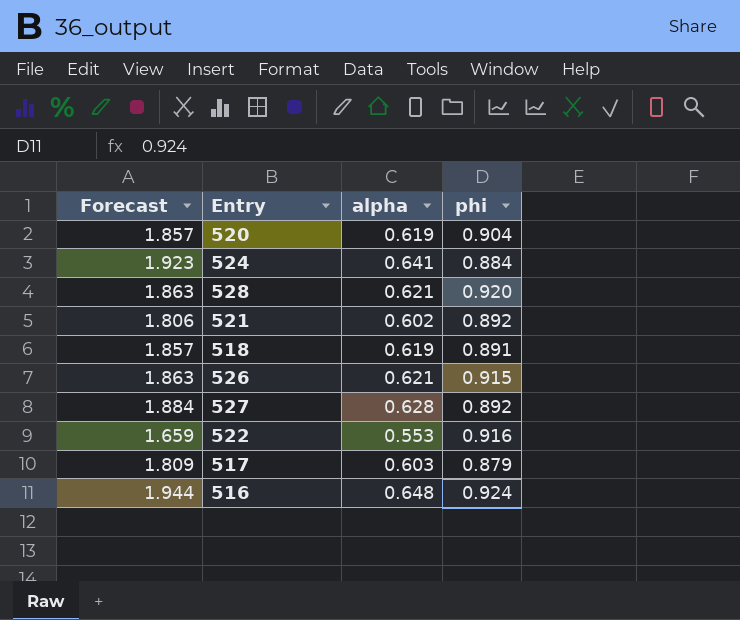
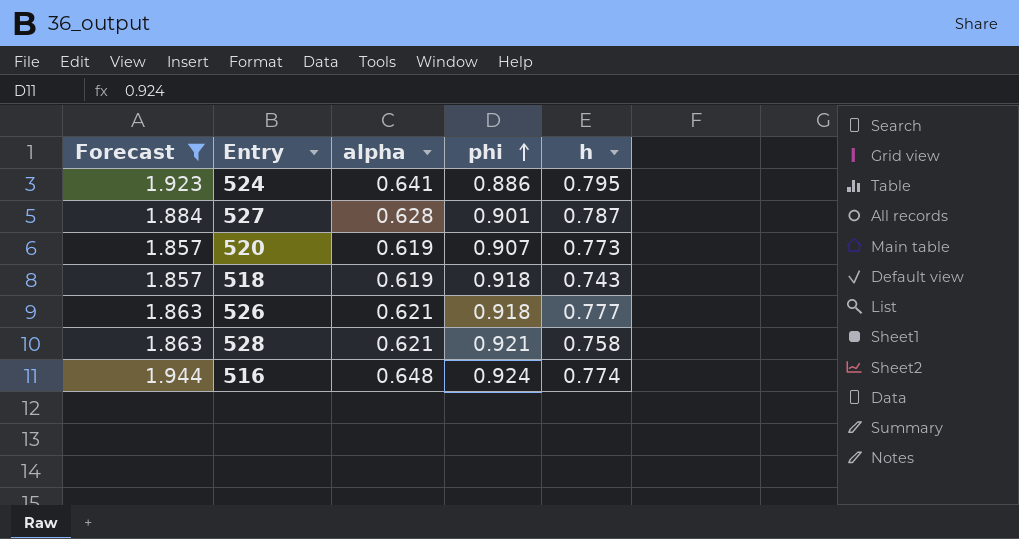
filter: none -> Forecast >= 1.857
row order: none -> phi ascending
column h | position: none -> 5
524 | phi: 0.884 -> 0.886
527 | phi: 0.892 -> 0.901
520 | phi: 0.904 -> 0.907
518 | phi: 0.891 -> 0.918
526 | phi: 0.915 -> 0.918
528 | phi: 0.920 -> 0.921

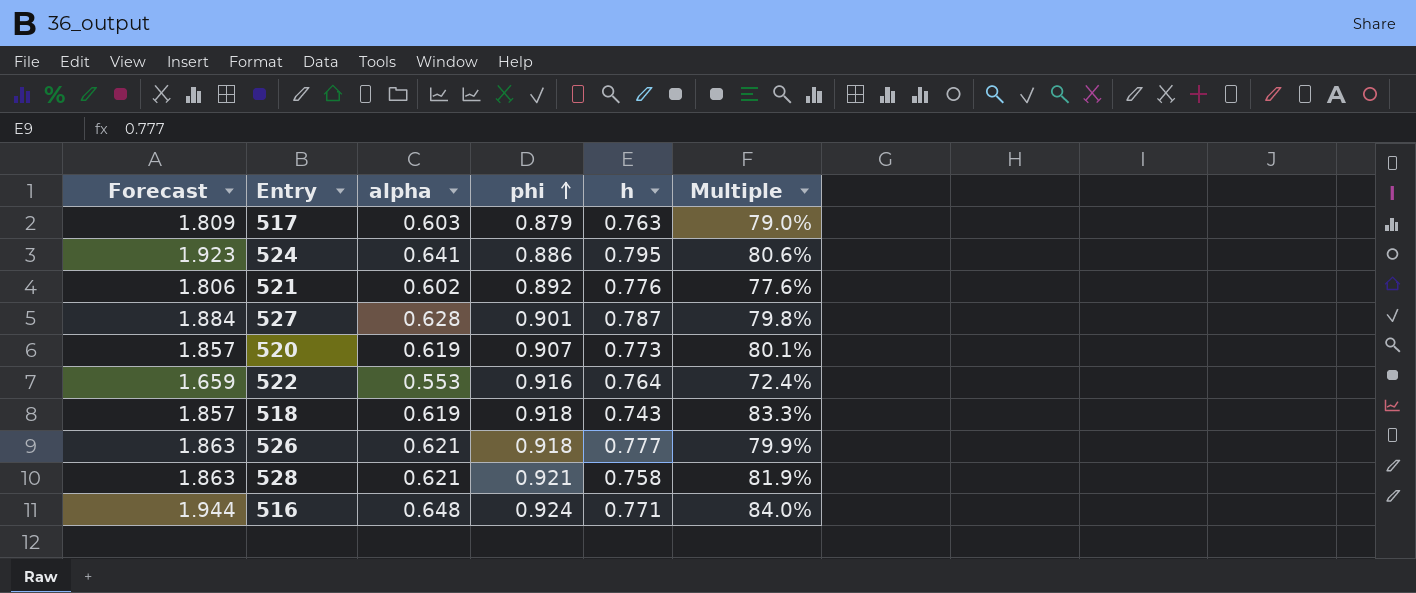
filter: Forecast >= 1.857 -> none
column Multiple | formula: none -> [alpha] / [h]
516 | h: 0.774 -> 0.771

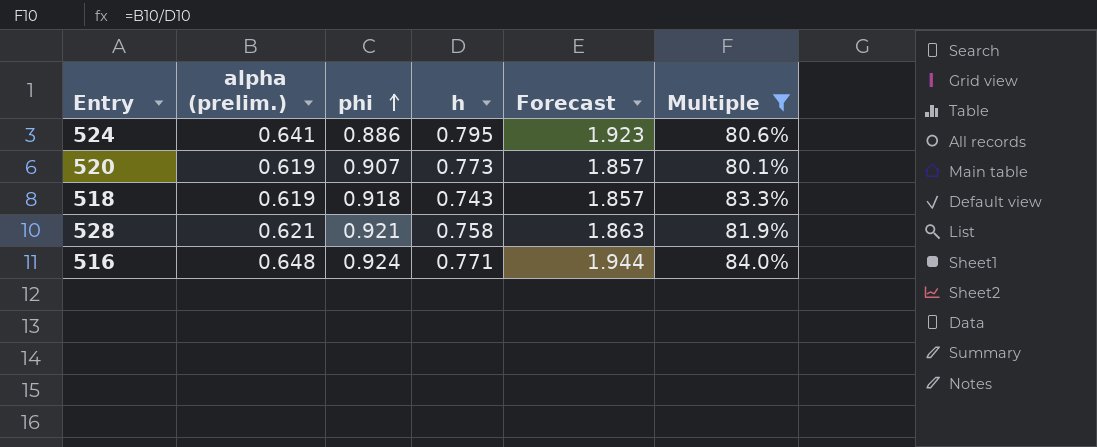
filter: none -> Multiple >= 80.1%
column name: alpha -> alpha (prelim.)
column Forecast | position: 1 -> 5

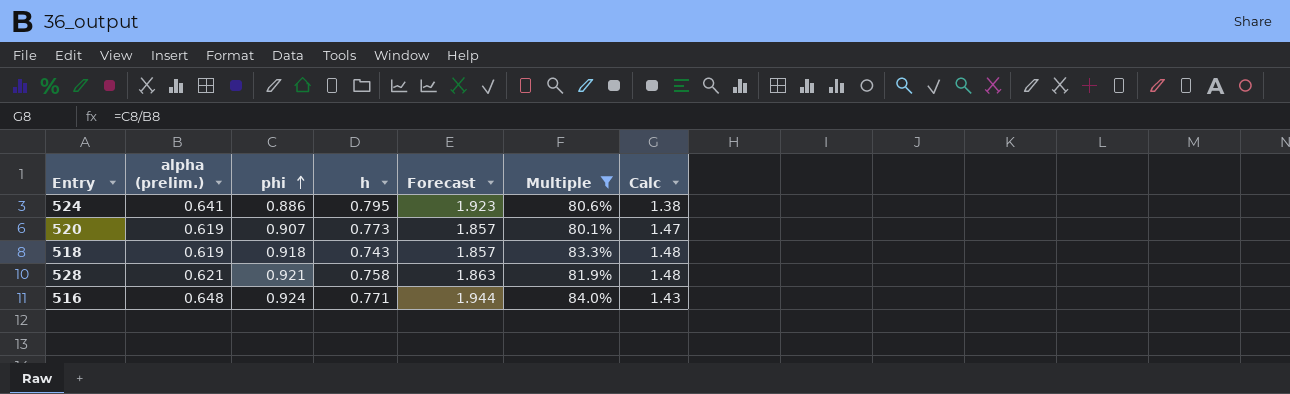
column Calc | formula: none -> [phi] / [alpha (prelim.)]

